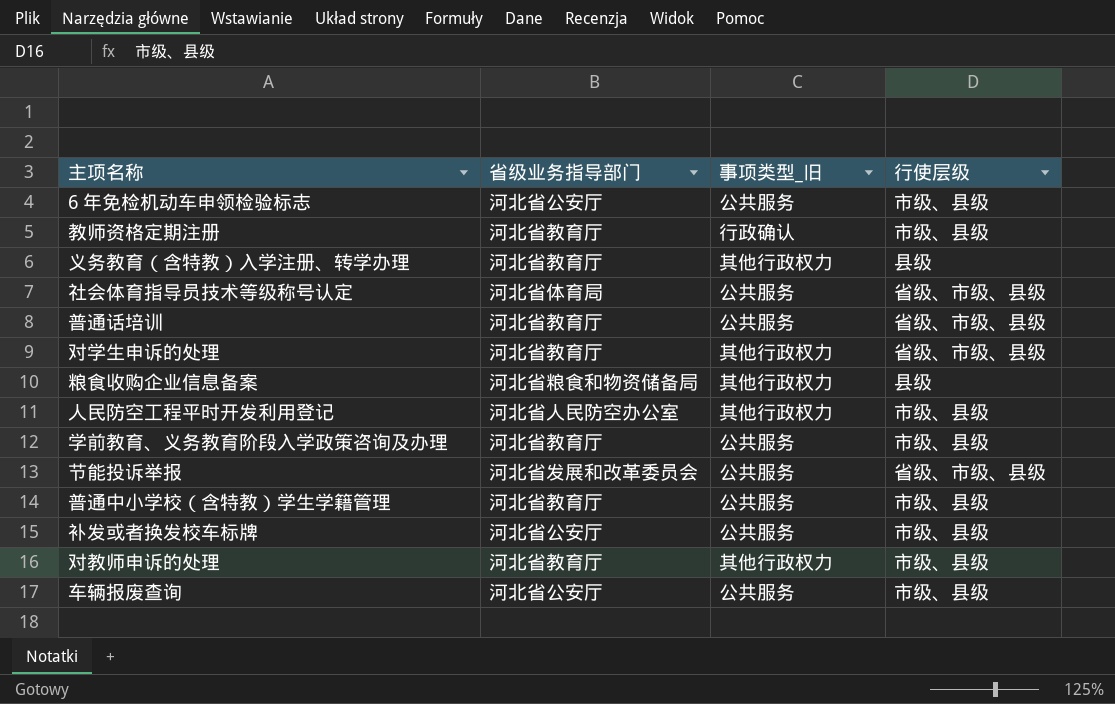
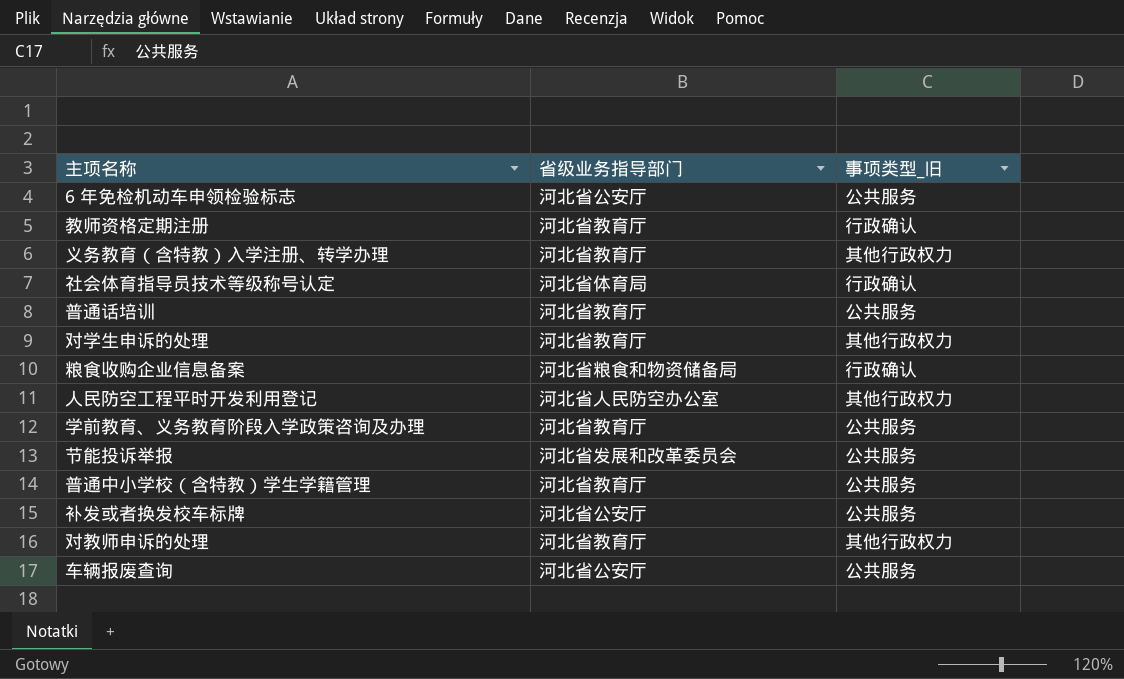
column 行使层级 | position: 4 -> none
社会体育指导员技术等级称号认定 | 事项类型_旧: 公共服务 -> 行政确认
粮食收购企业信息备案 | 事项类型_旧: 其他行政权力 -> 行政确认

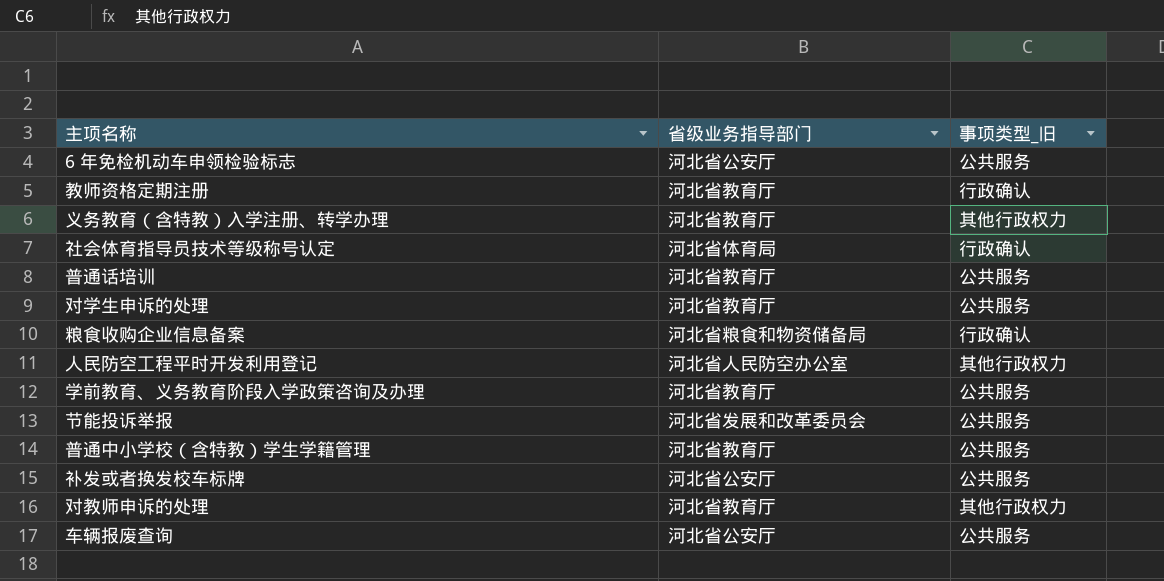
对学生申诉的处理 | 事项类型_旧: 其他行政权力 -> 公共服务

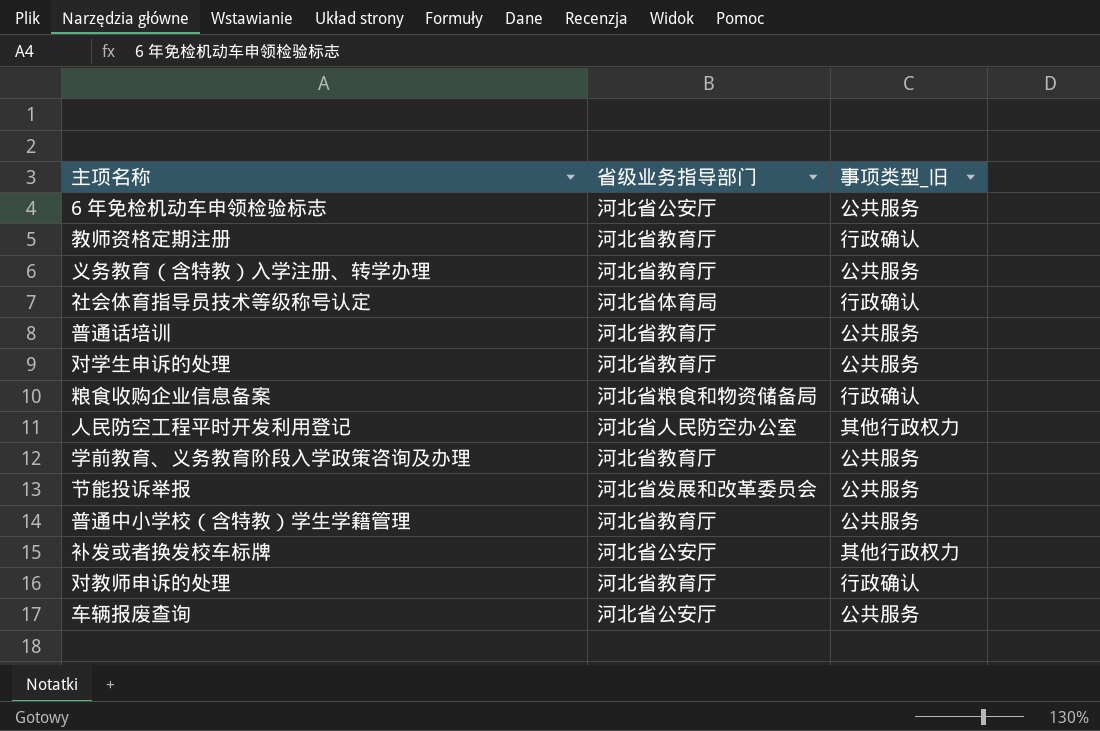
义务教育（含特教）入学注册、转学办理 | 事项类型_旧: 其他行政权力 -> 公共服务
补发或者换发校车标牌 | 事项类型_旧: 公共服务 -> 其他行政权力
对教师申诉的处理 | 事项类型_旧: 其他行政权力 -> 行政确认

